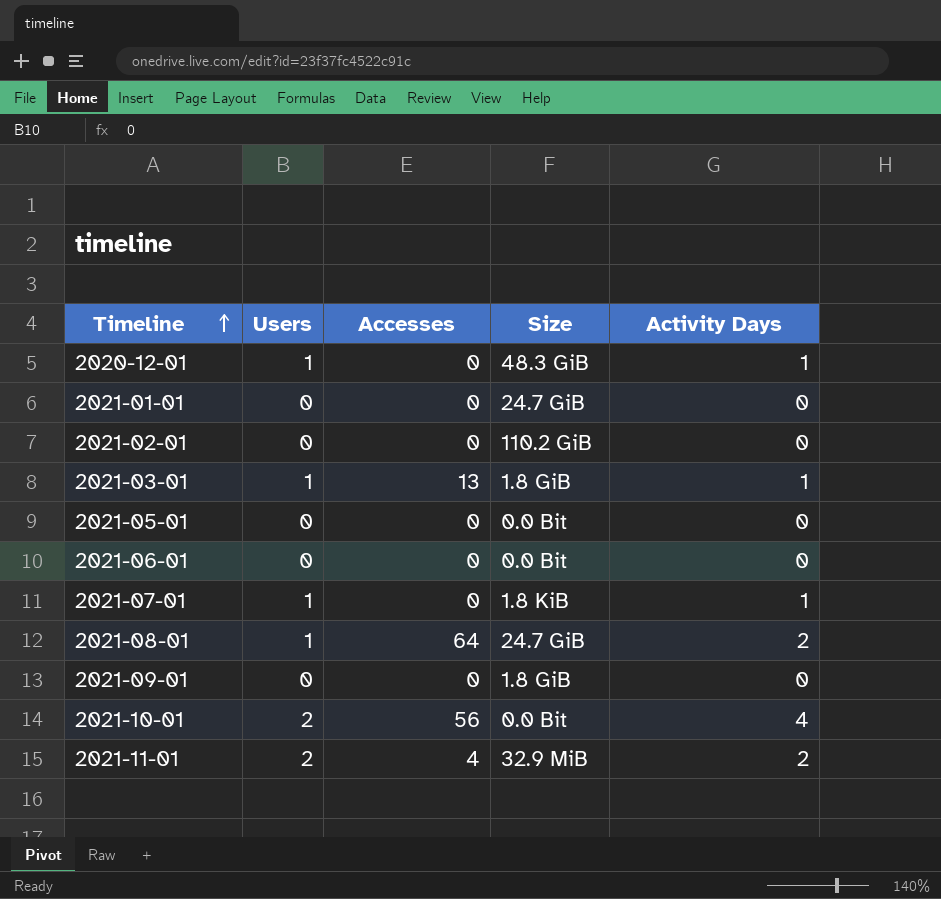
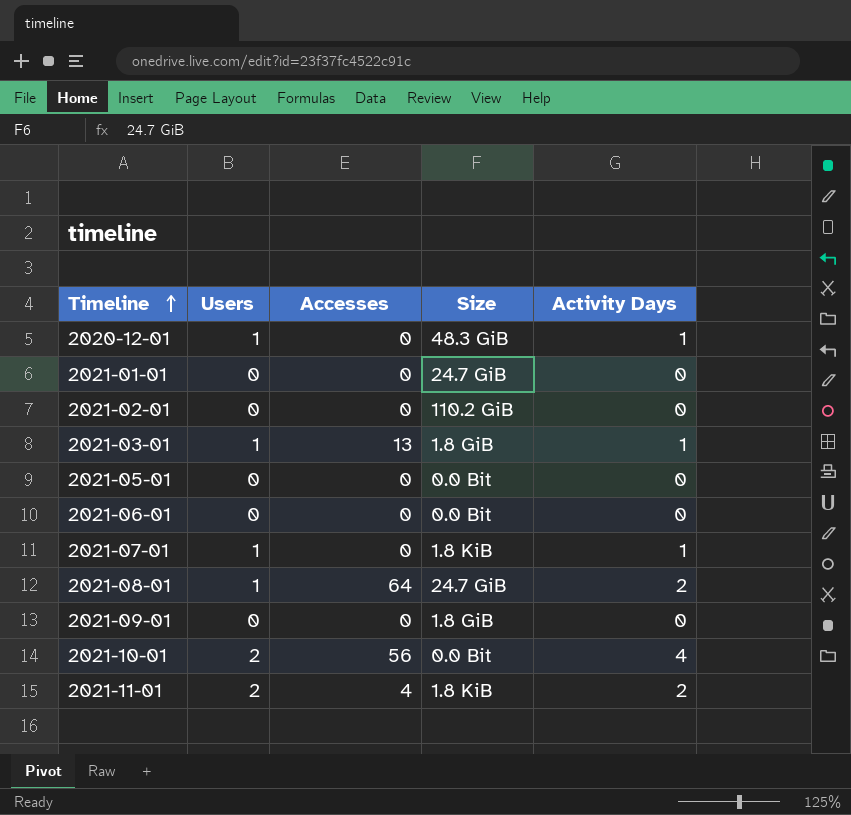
2021-11-01 | Size: 32.9 MiB -> 1.8 KiB

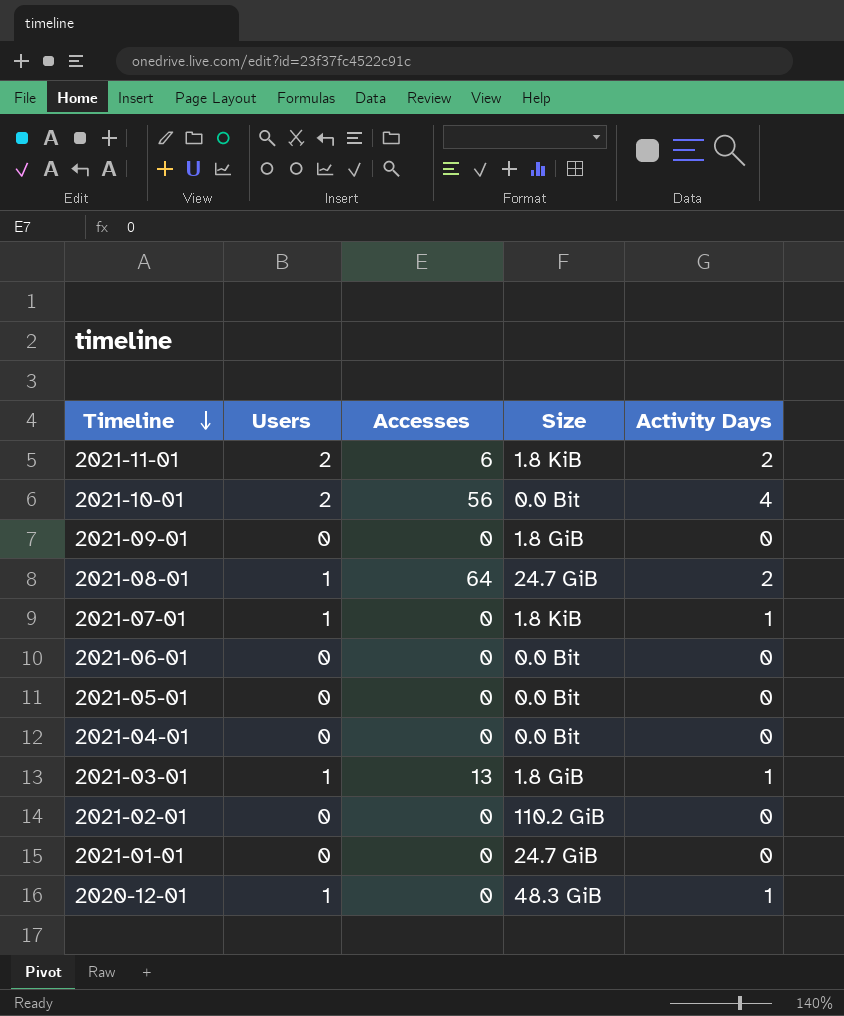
row order: Timeline ascending -> Timeline descending
2021-11-01 | Accesses: 4 -> 6
row 2021-04-01: none -> 0 | 0 | 0.0 Bit | 0

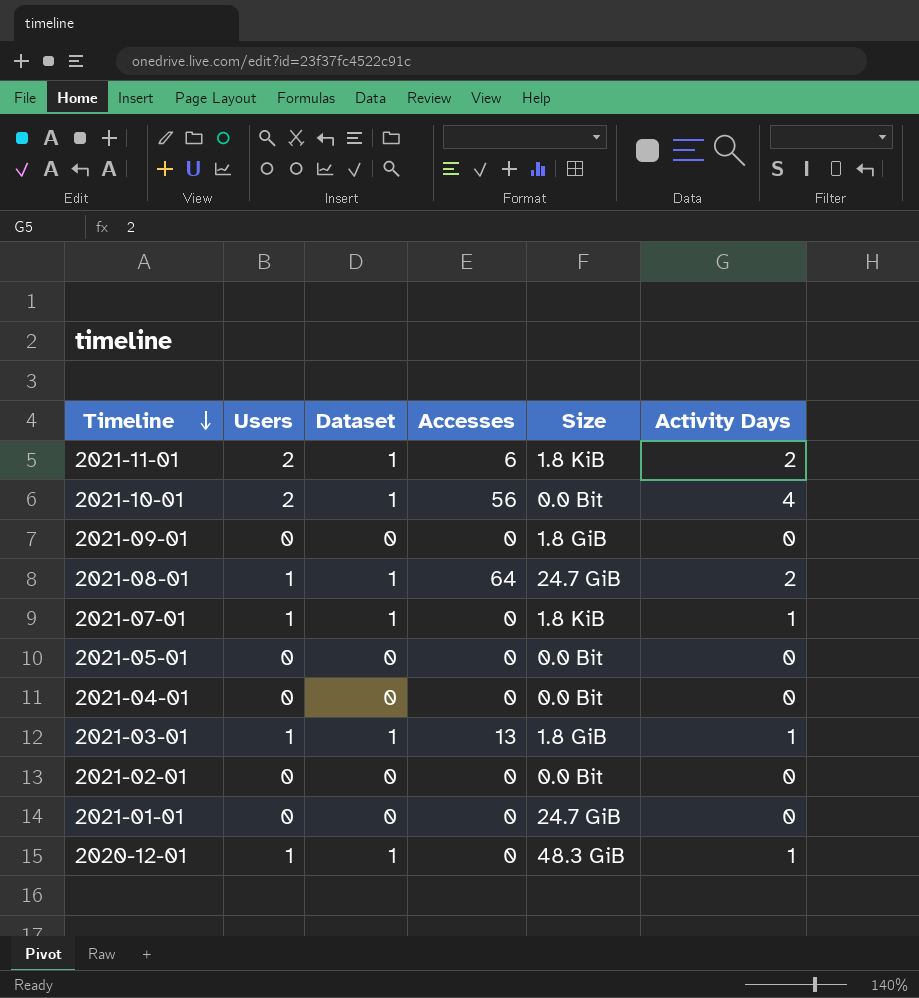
column Dataset | position: none -> 3
row 2021-06-01: 0 | 0 | 0.0 Bit | 0 -> none
2021-02-01 | Size: 110.2 GiB -> 0.0 Bit

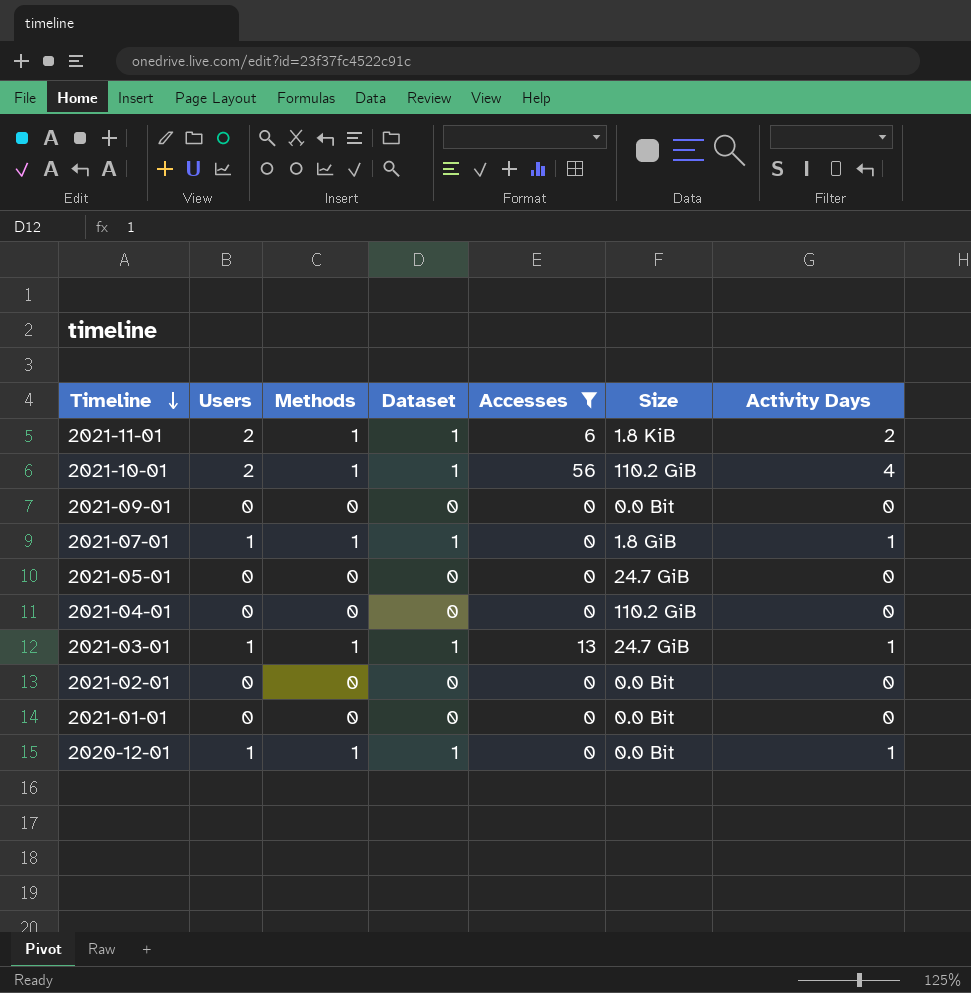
filter: none -> Accesses != 64
column Methods | position: none -> 3
2021-10-01 | Size: 0.0 Bit -> 110.2 GiB
2021-09-01 | Size: 1.8 GiB -> 0.0 Bit
2021-07-01 | Size: 1.8 KiB -> 1.8 GiB
2021-05-01 | Size: 0.0 Bit -> 24.7 GiB
2021-04-01 | Size: 0.0 Bit -> 110.2 GiB
2021-03-01 | Size: 1.8 GiB -> 24.7 GiB
2021-01-01 | Size: 24.7 GiB -> 0.0 Bit
2020-12-01 | Size: 48.3 GiB -> 0.0 Bit

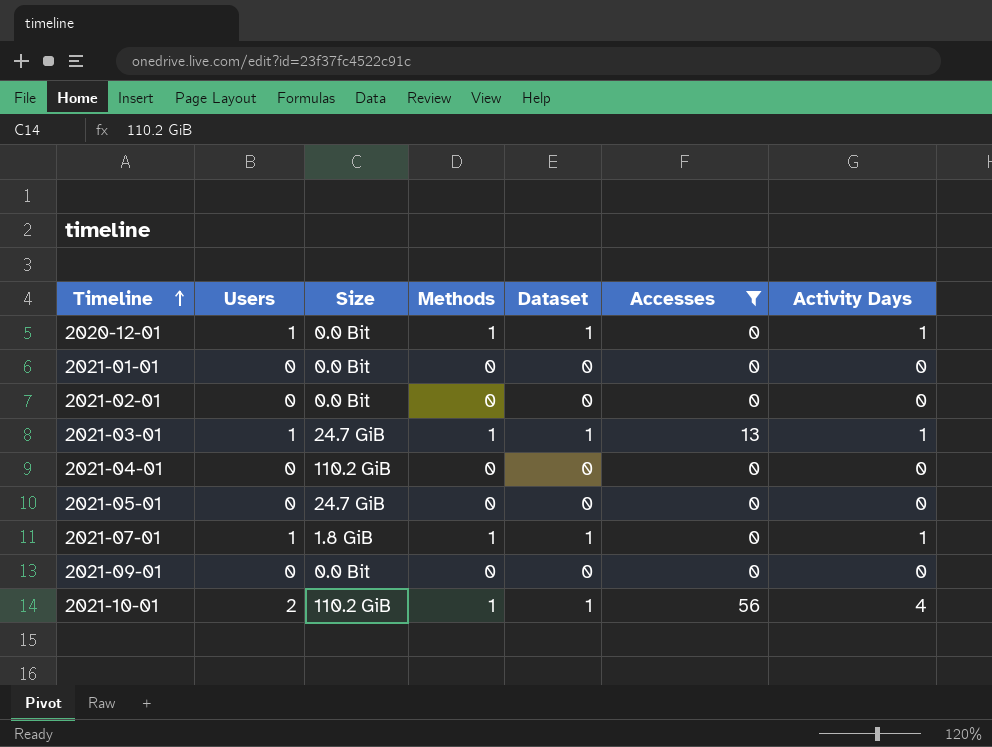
row order: Timeline descending -> Timeline ascending
column Size | position: 6 -> 3
row 2021-11-01: 2 | 1 | 1 | 6 | 1.8 KiB | 2 -> none

